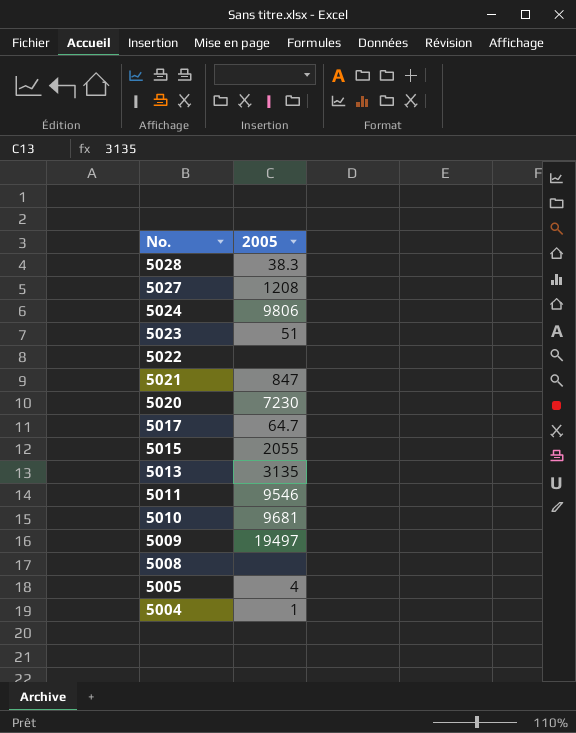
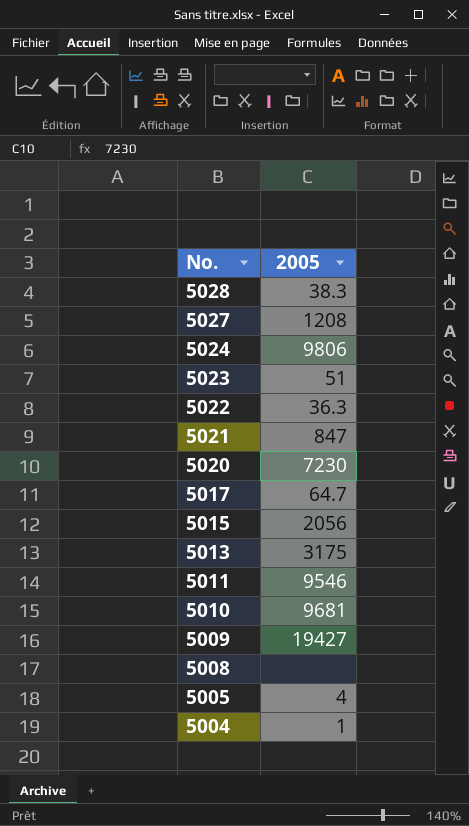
5022 | 2005: none -> 36.3
5015 | 2005: 2055 -> 2056
5013 | 2005: 3135 -> 3175
5009 | 2005: 19497 -> 19427

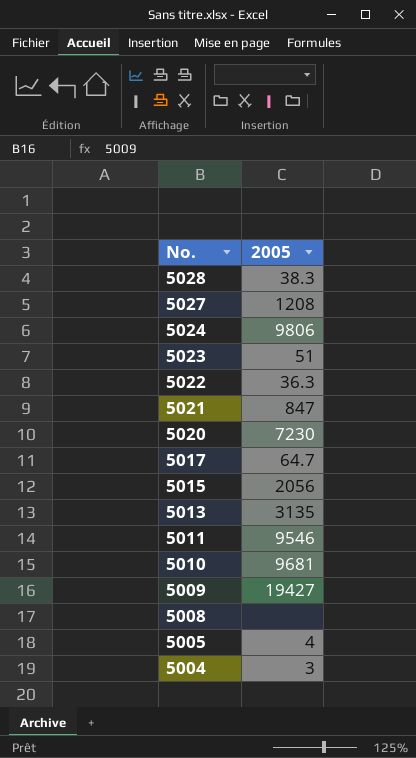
5013 | 2005: 3175 -> 3135
5004 | 2005: 1 -> 3

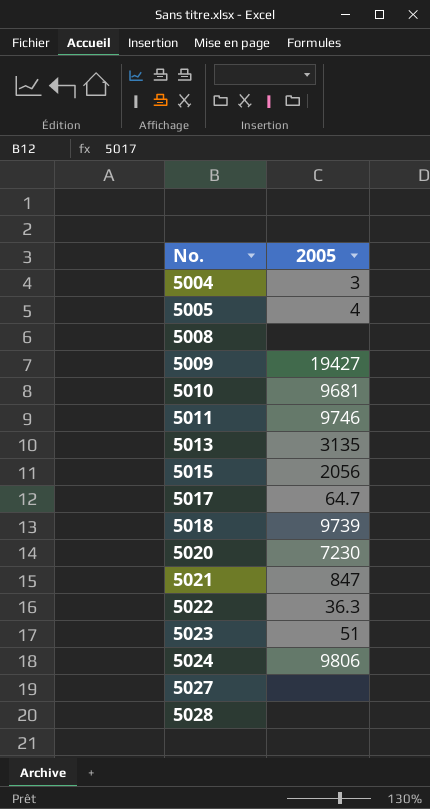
row order: No. descending -> No. ascending
5011 | 2005: 9546 -> 9746
row 5018: none -> 9739
5027 | 2005: 1208 -> none
5028 | 2005: 38.3 -> none

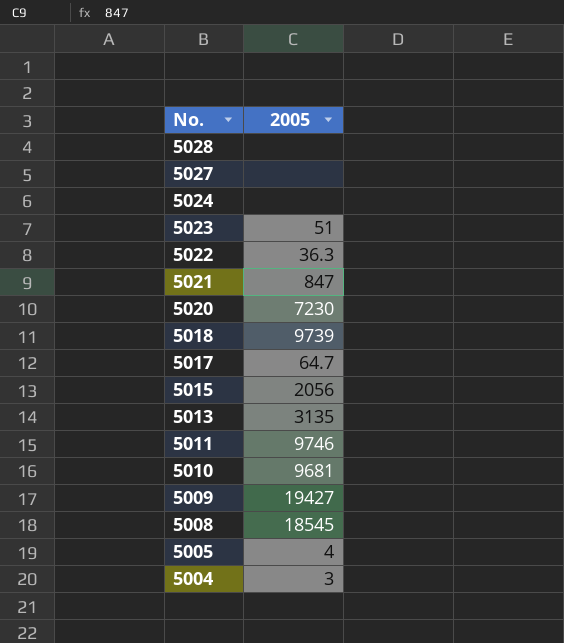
row order: No. ascending -> No. descending
5024 | 2005: 9806 -> none
5008 | 2005: none -> 18545

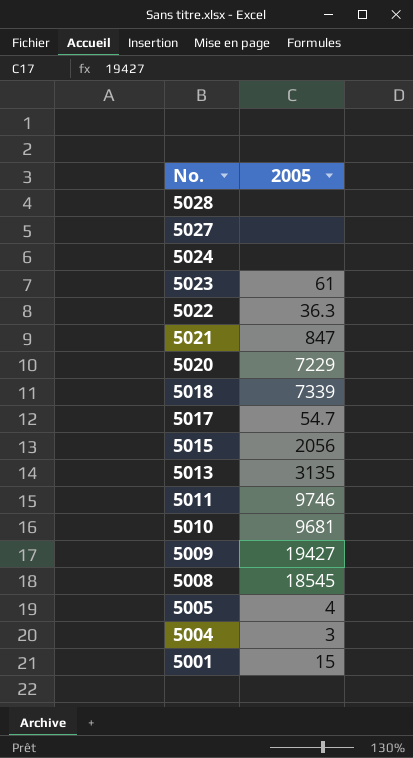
5023 | 2005: 51 -> 61
5020 | 2005: 7230 -> 7229
5018 | 2005: 9739 -> 7339
5017 | 2005: 64.7 -> 54.7
row 5001: none -> 15

